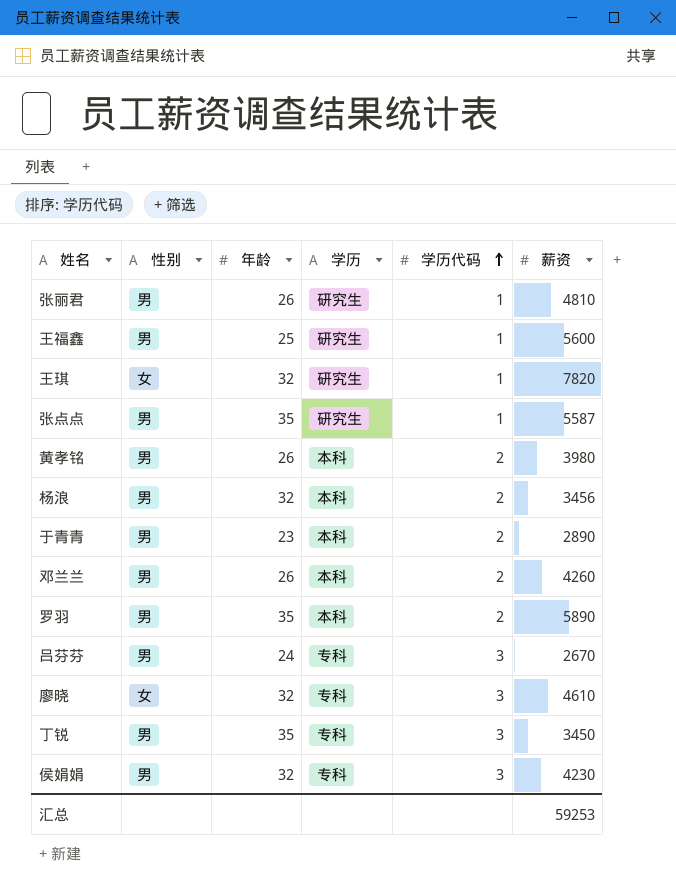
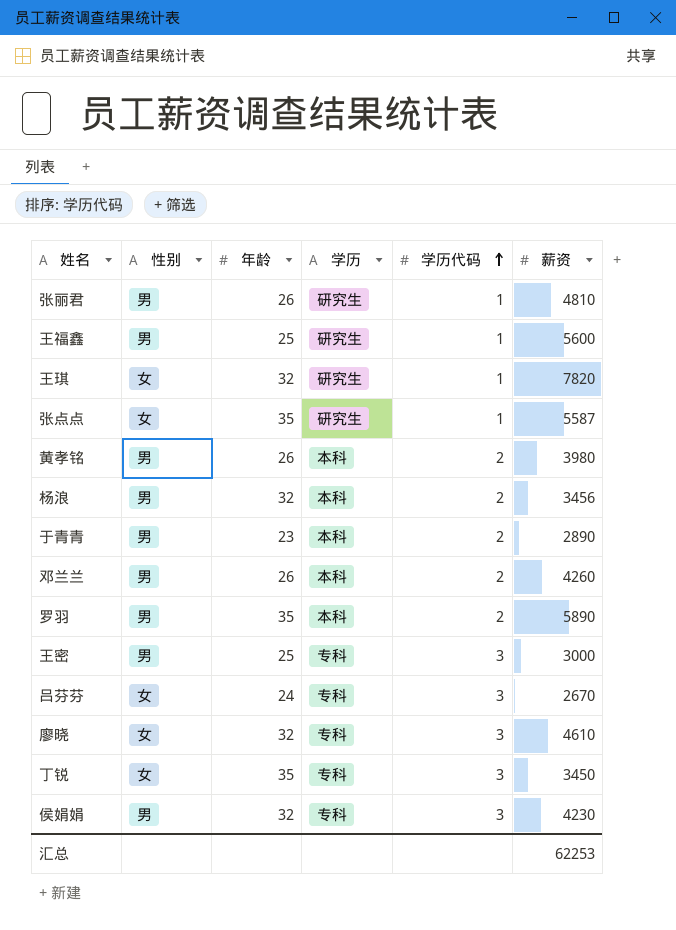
张点点 | 性别: 男 -> 女
row 王密: none -> 男 | 25 | 专科 | 3 | 3000
吕芬芬 | 性别: 男 -> 女
丁锐 | 性别: 男 -> 女
汇总 | 薪资: 59253 -> 62253

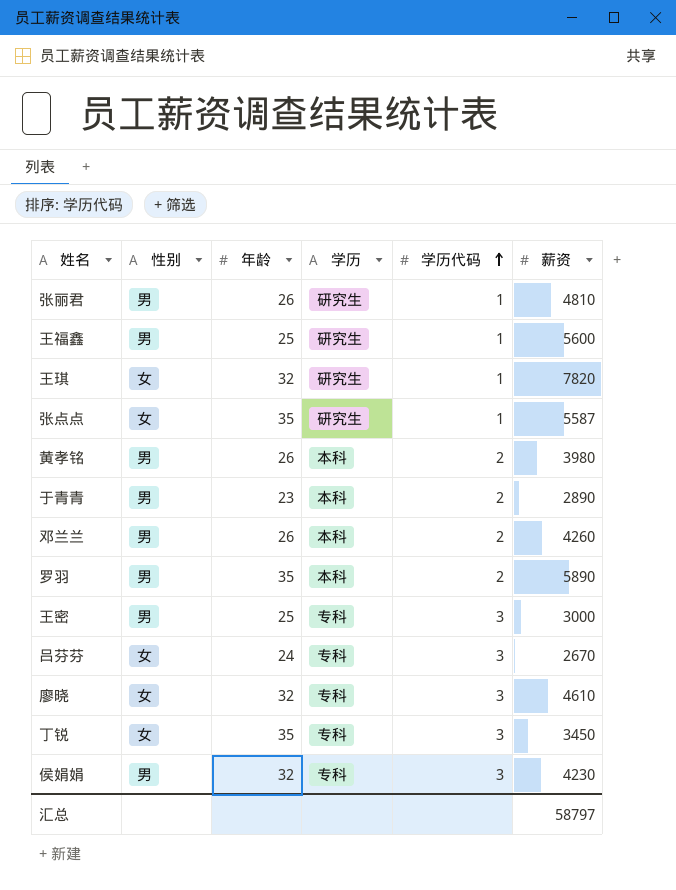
row 杨浪: 男 | 32 | 本科 | 2 | 3456 -> none
汇总 | 薪资: 62253 -> 58797

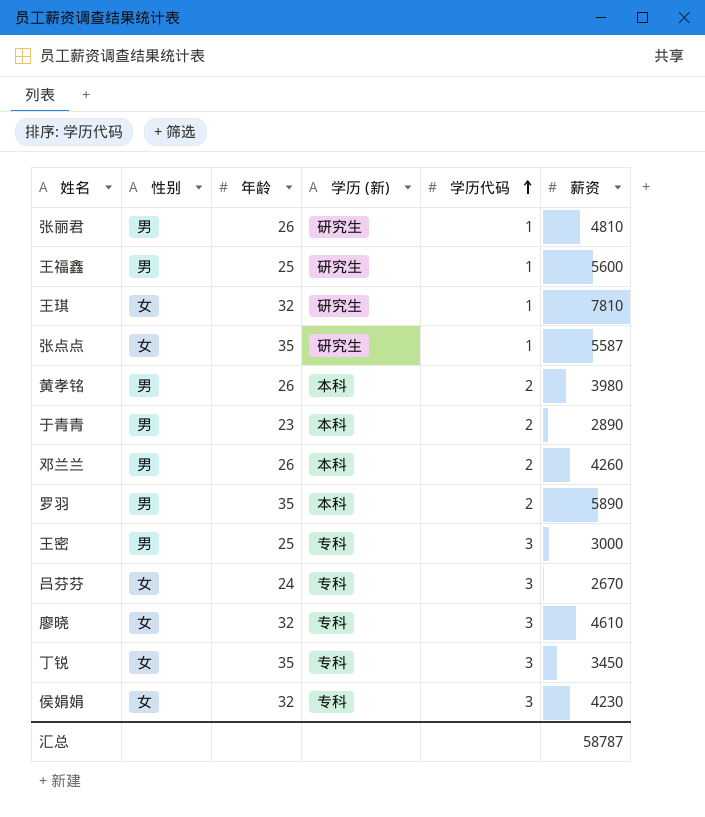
column name: 学历 -> 学历 (新)
王琪 | 薪资: 7820 -> 7810
侯娟娟 | 性别: 男 -> 女
汇总 | 薪资: 58797 -> 58787

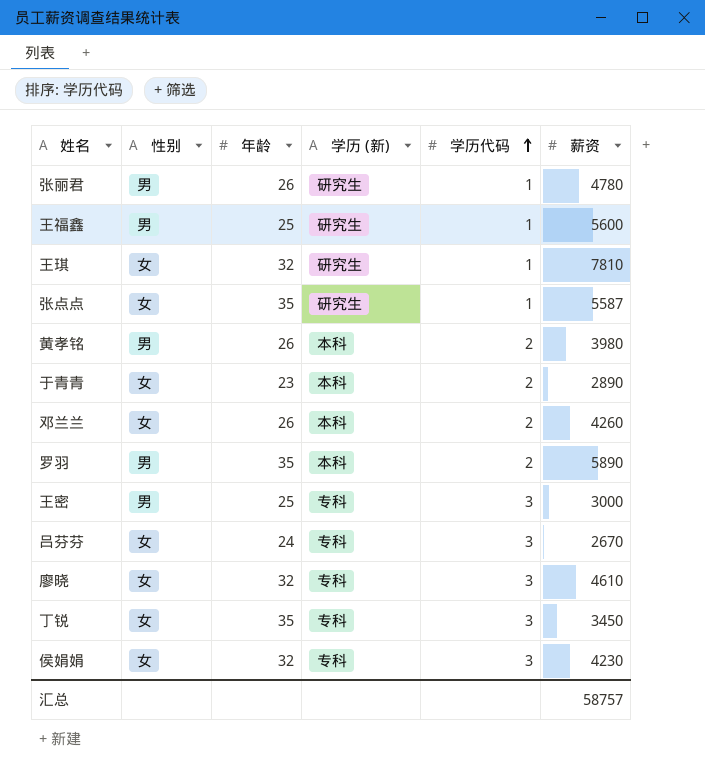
张丽君 | 薪资: 4810 -> 4780
于青青 | 性别: 男 -> 女
邓兰兰 | 性别: 男 -> 女
汇总 | 薪资: 58787 -> 58757

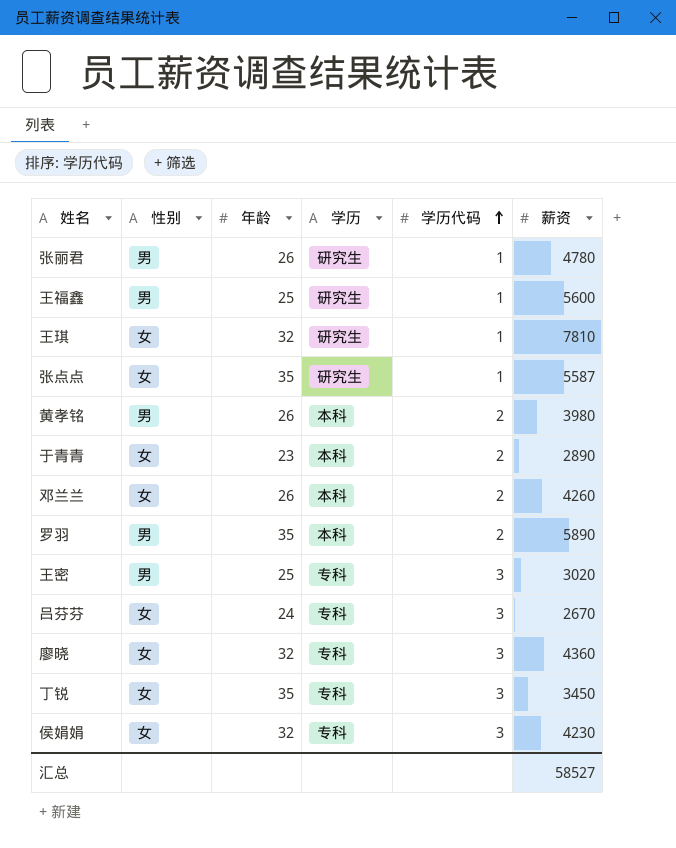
column name: 学历 (新) -> 学历
王密 | 薪资: 3000 -> 3020
廖晓 | 薪资: 4610 -> 4360
汇总 | 薪资: 58757 -> 58527

